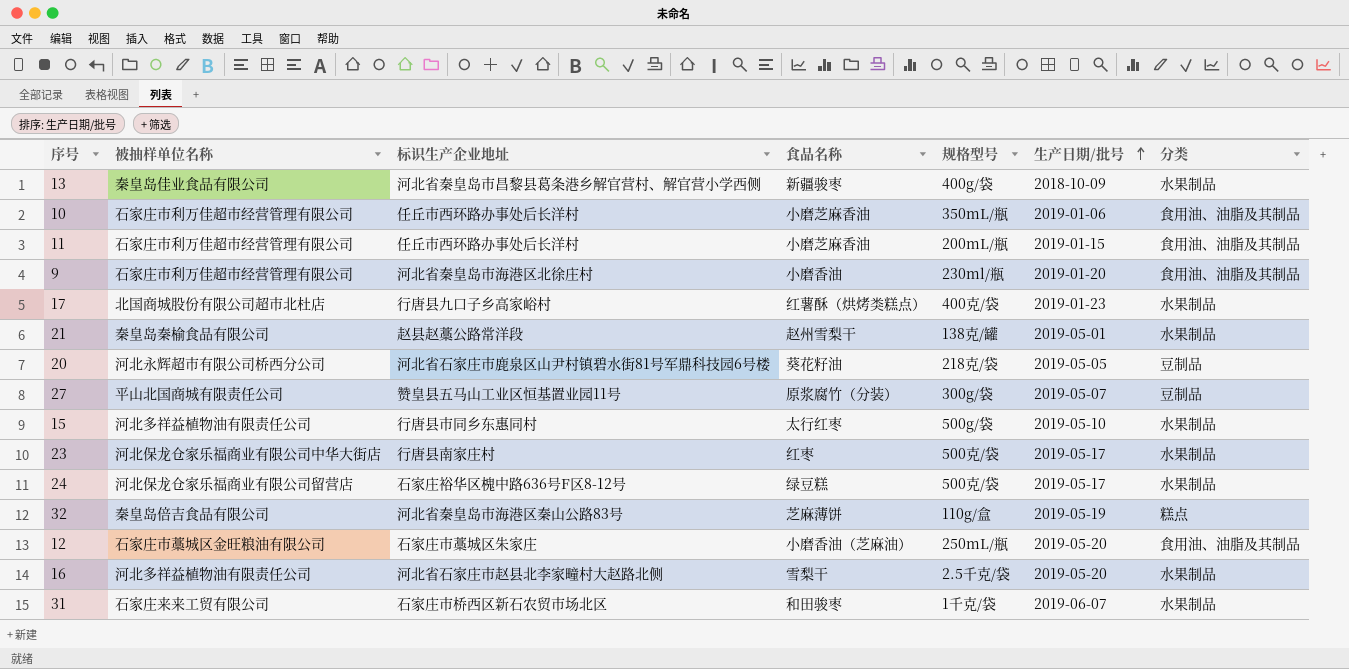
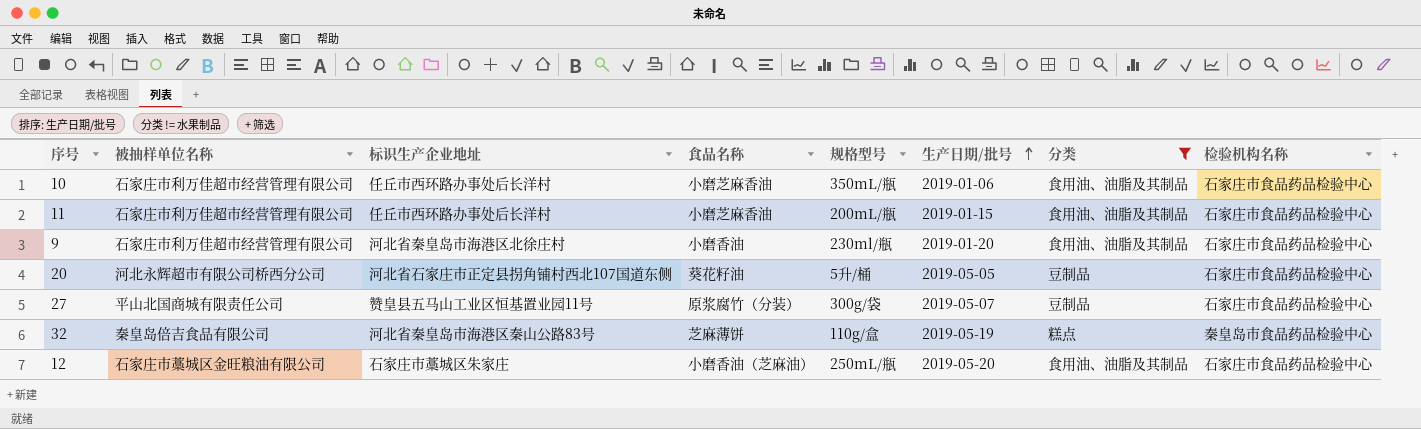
filter: none -> 分类 != 水果制品
column 检验机构名称 | position: none -> 8
20 | 标识生产企业地址: 河北省石家庄市鹿泉区山尹村镇碧水街81号军鼎科技园6号楼 -> 河北省石家庄市正定县拐角铺村西北107国道东侧
20 | 规格型号: 218克/袋 -> 5升/桶

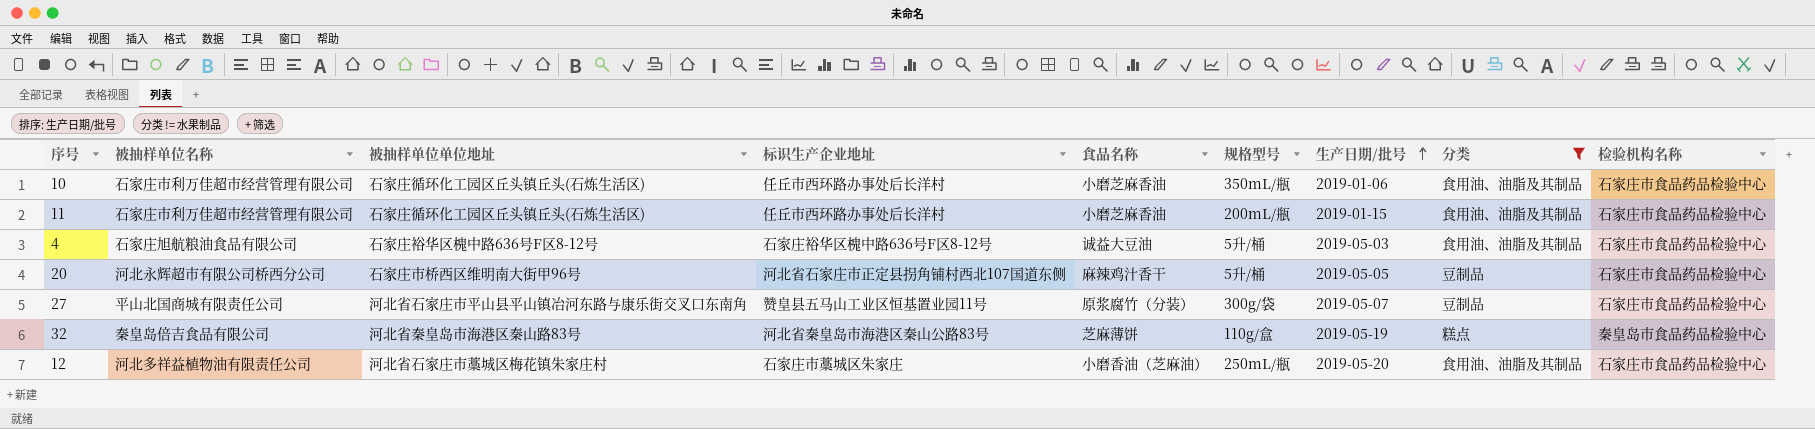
column 被抽样单位单位地址 | position: none -> 3
row 9: 石家庄市利万佳超市经营管理有限公司 | 河北省秦皇岛市海港区北徐庄村 | 小磨香油 | 230ml/瓶 | 2019-01-20 | 食用油、油脂及其制品 | 石家庄市食品药品检验中心 -> none
row 4: none -> 石家庄旭航粮油食品有限公司 | 石家庄裕华区槐中路636号F区8-12号 | 石家庄裕华区槐中路636号F区8-12号 | 诚益大豆油 | 5升/桶 | 2019-05-03 | 食用油、油脂及其制品 | 石家庄市食品药品检验中心
20 | 食品名称: 葵花籽油 -> 麻辣鸡汁香干
12 | 被抽样单位名称: 石家庄市藁城区金旺粮油有限公司 -> 河北多祥益植物油有限责任公司

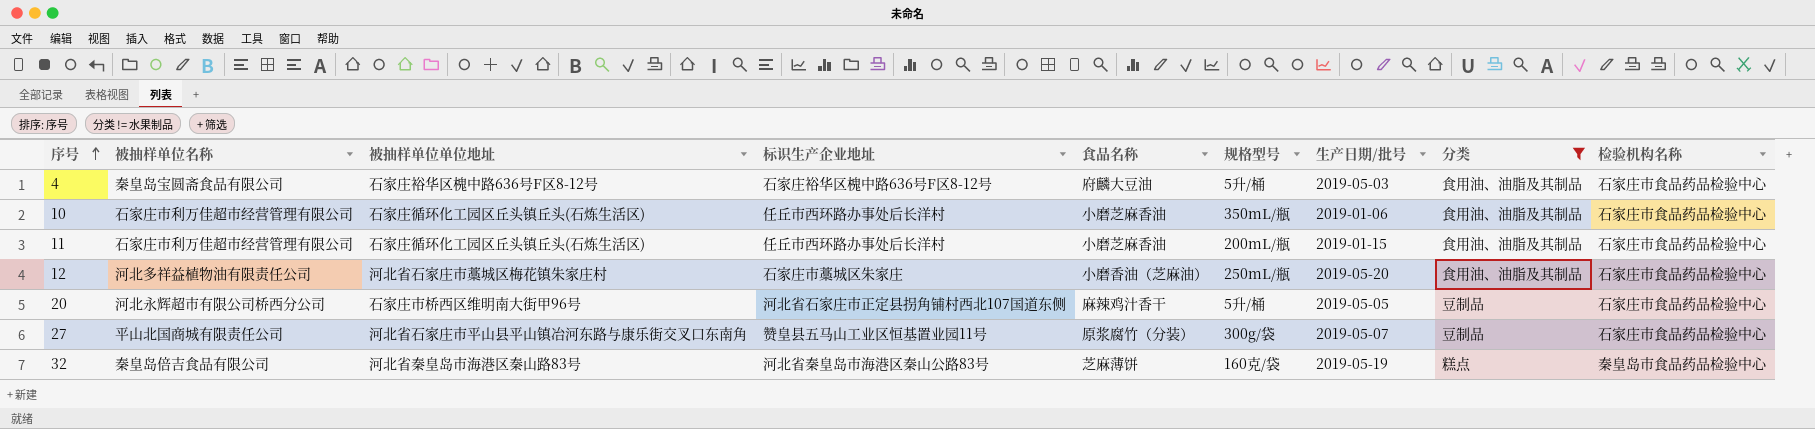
row order: 生产日期/批号 ascending -> 序号 ascending
4 | 被抽样单位名称: 石家庄旭航粮油食品有限公司 -> 秦皇岛宝圆斋食品有限公司
4 | 食品名称: 诚益大豆油 -> 府麟大豆油
32 | 规格型号: 110g/盒 -> 160克/袋

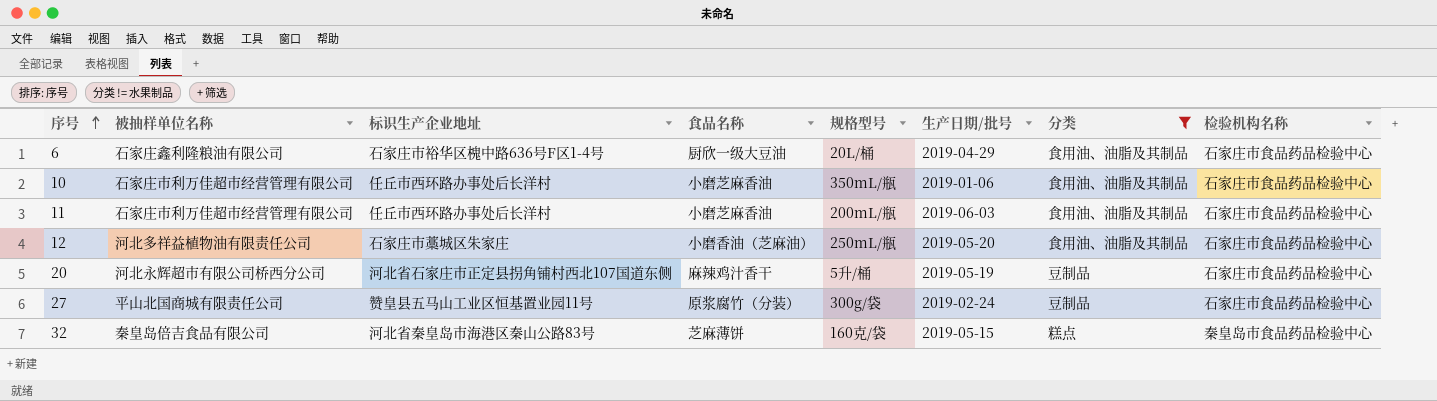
column 被抽样单位单位地址 | position: 3 -> none
row 4: 秦皇岛宝圆斋食品有限公司 | 石家庄裕华区槐中路636号F区8-12号 | 石家庄裕华区槐中路636号F区8-12号 | 府麟大豆油 | 5升/桶 | 2019-05-03 | 食用油、油脂及其制品 | 石家庄市食品药品检验中心 -> none
row 6: none -> 石家庄鑫利隆粮油有限公司 | 石家庄市裕华区槐中路636号F区1-4号 | 厨欣一级大豆油 | 20L/桶 | 2019-04-29 | 食用油、油脂及其制品 | 石家庄市食品药品检验中心
11 | 生产日期/批号: 2019-01-15 -> 2019-06-03
20 | 生产日期/批号: 2019-05-05 -> 2019-05-19
27 | 生产日期/批号: 2019-05-07 -> 2019-02-24
32 | 生产日期/批号: 2019-05-19 -> 2019-05-15

